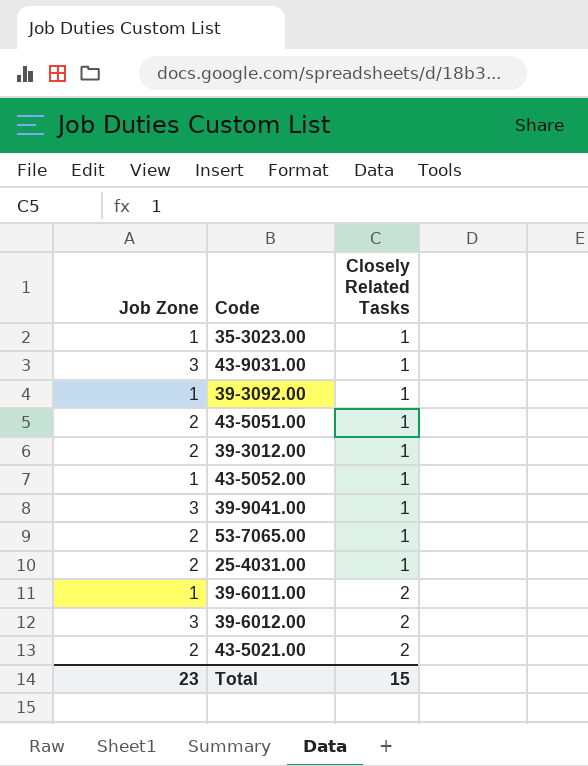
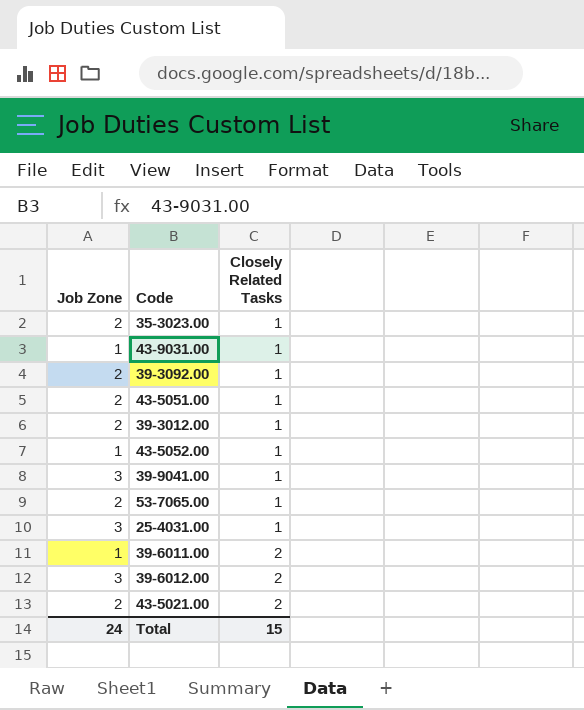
35-3023.00 | Job Zone: 1 -> 2
43-9031.00 | Job Zone: 3 -> 1
39-3092.00 | Job Zone: 1 -> 2
25-4031.00 | Job Zone: 2 -> 3
Total | Job Zone: 23 -> 24

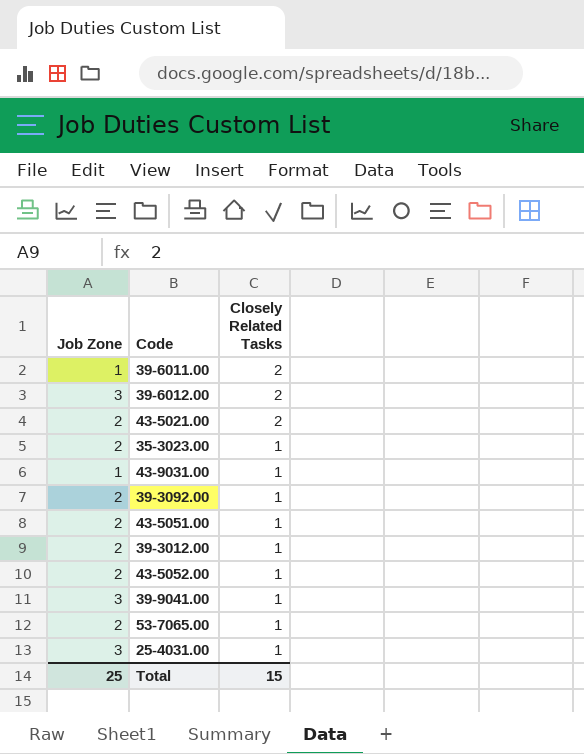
row order: Closely Related Tasks ascending -> Closely Related Tasks descending
43-5052.00 | Job Zone: 1 -> 2
Total | Job Zone: 24 -> 25

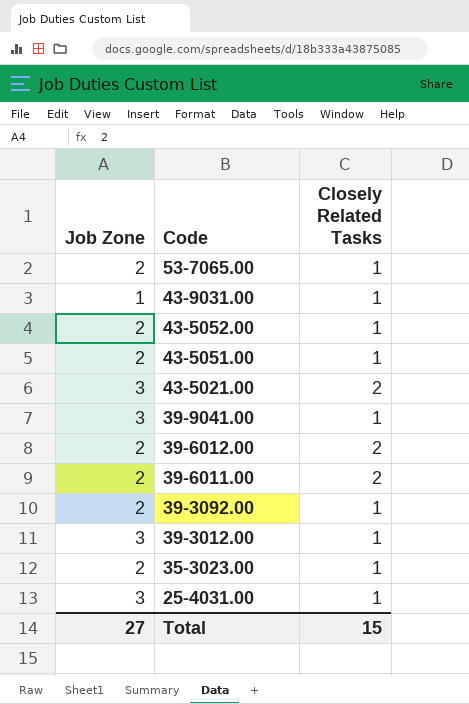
row order: Closely Related Tasks descending -> Code descending
43-5021.00 | Job Zone: 2 -> 3
39-6012.00 | Job Zone: 3 -> 2
39-6011.00 | Job Zone: 1 -> 2
39-3012.00 | Job Zone: 2 -> 3
Total | Job Zone: 25 -> 27

